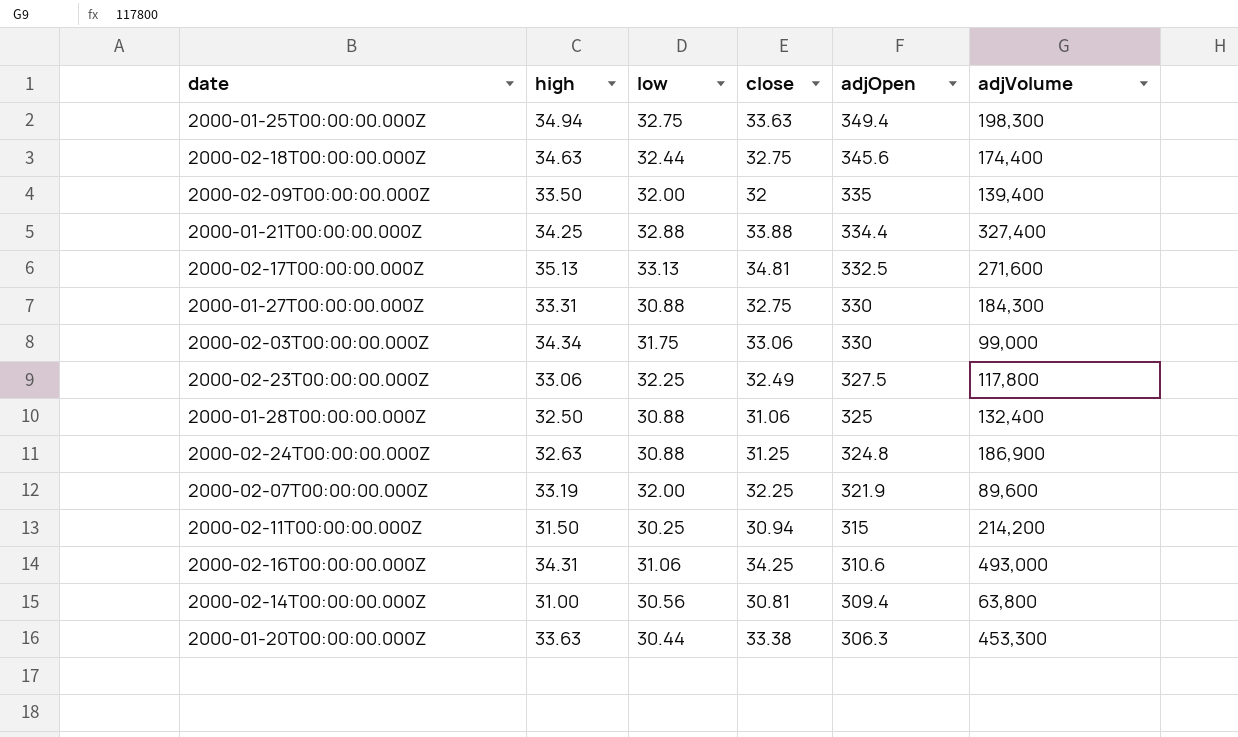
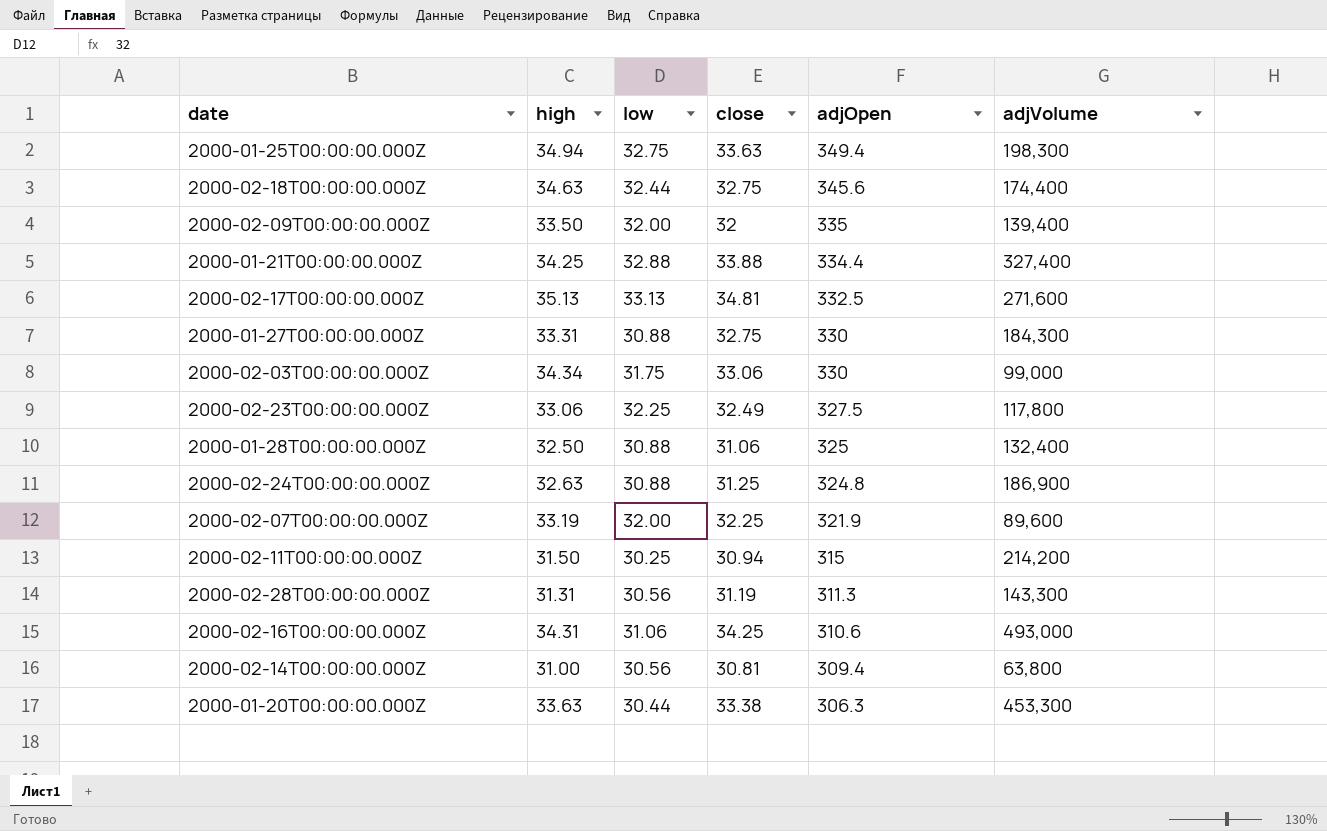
row 2000-02-28T00:00:00.000Z: none -> 31.31 | 30.56 | 31.19 | 311.3 | 143,300

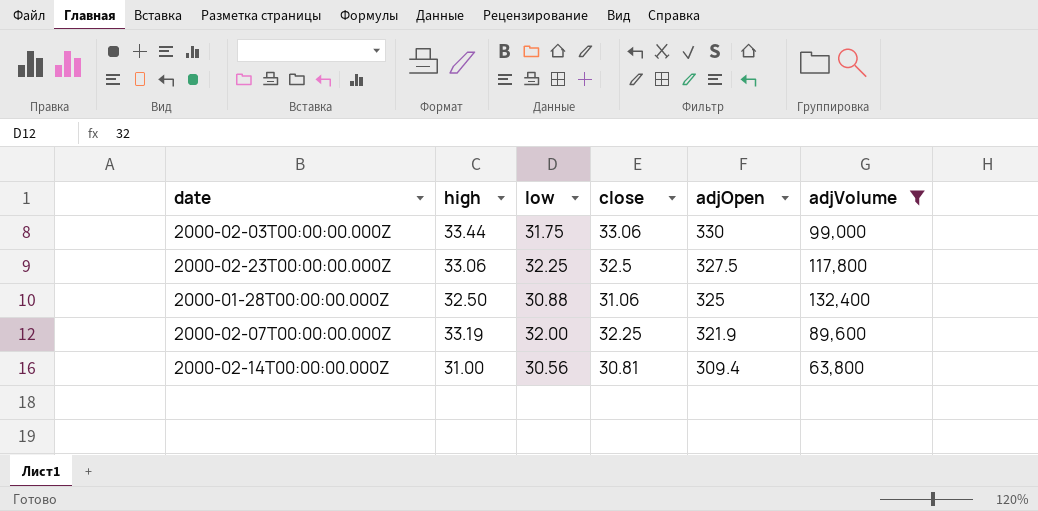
filter: none -> adjVolume <= 132,400
2000-02-03T00:00:00.000Z | high: 34.34 -> 33.44
2000-02-23T00:00:00.000Z | close: 32.49 -> 32.5

